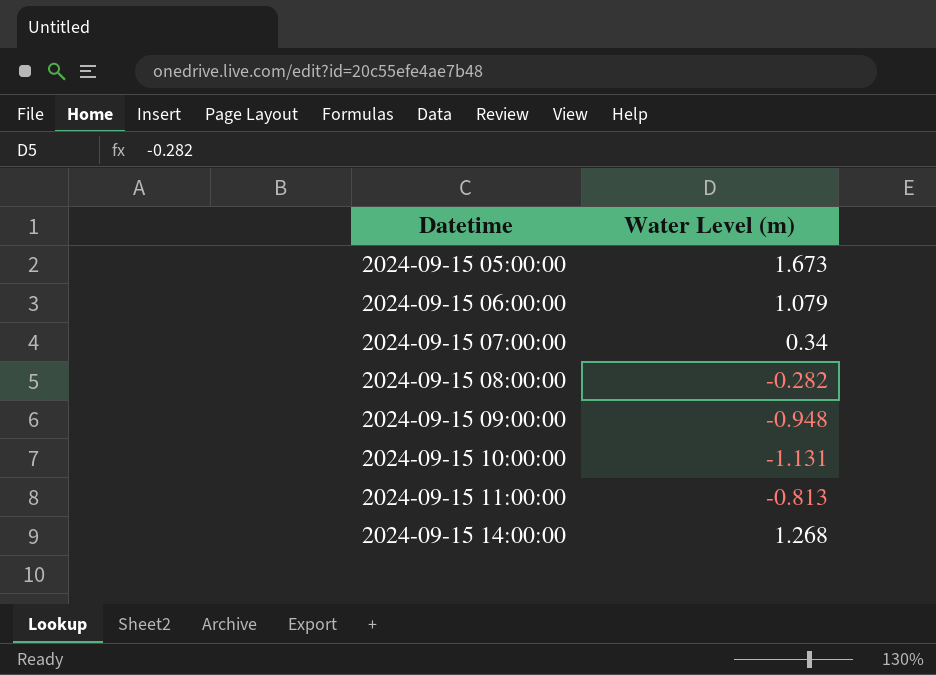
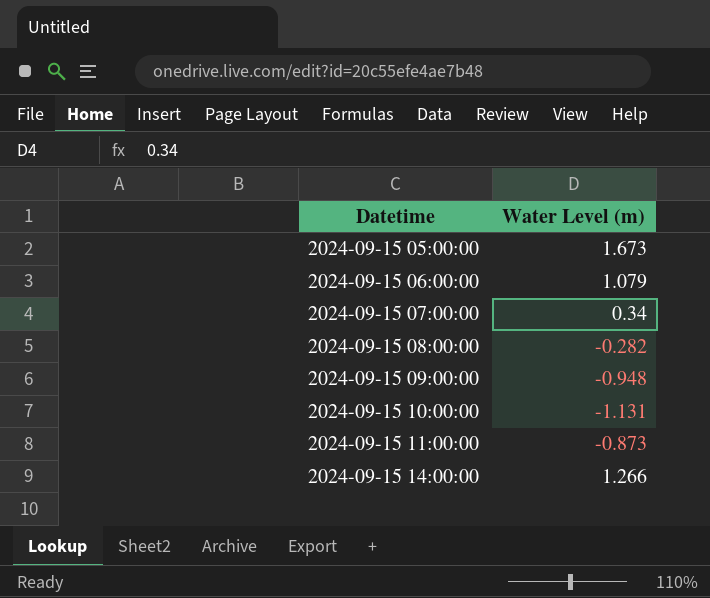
2024-09-15 11:00:00 | Water Level (m): -0.813 -> -0.873
2024-09-15 14:00:00 | Water Level (m): 1.268 -> 1.266

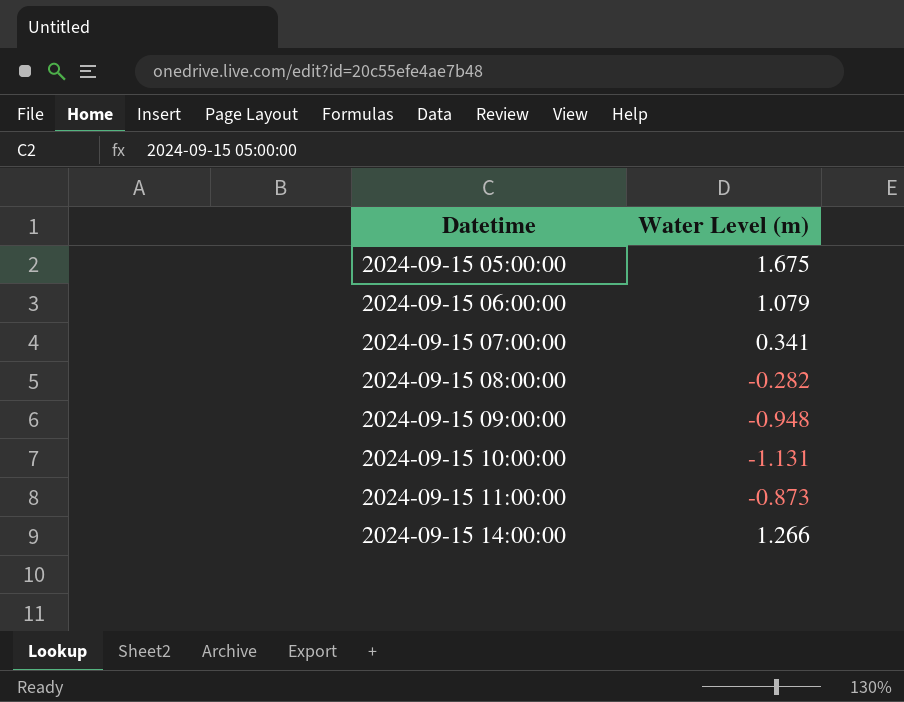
2024-09-15 05:00:00 | Water Level (m): 1.673 -> 1.675
2024-09-15 07:00:00 | Water Level (m): 0.34 -> 0.341

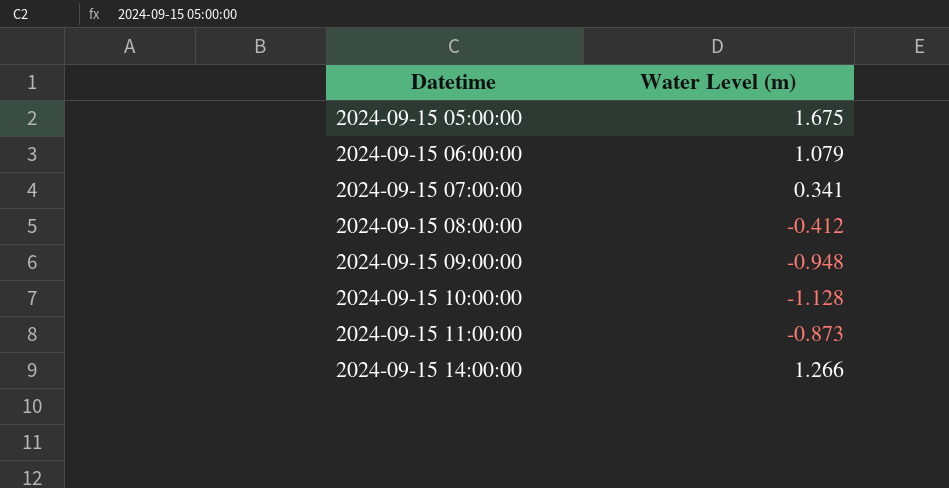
2024-09-15 08:00:00 | Water Level (m): -0.282 -> -0.412
2024-09-15 10:00:00 | Water Level (m): -1.131 -> -1.128

